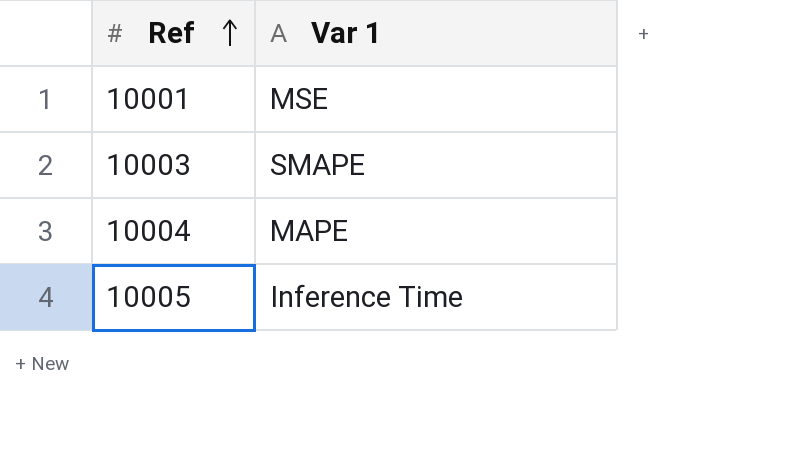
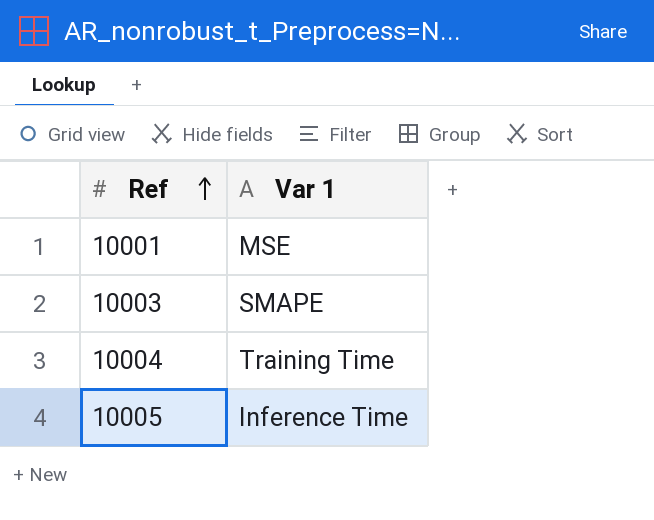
10004 | Var 1: MAPE -> Training Time

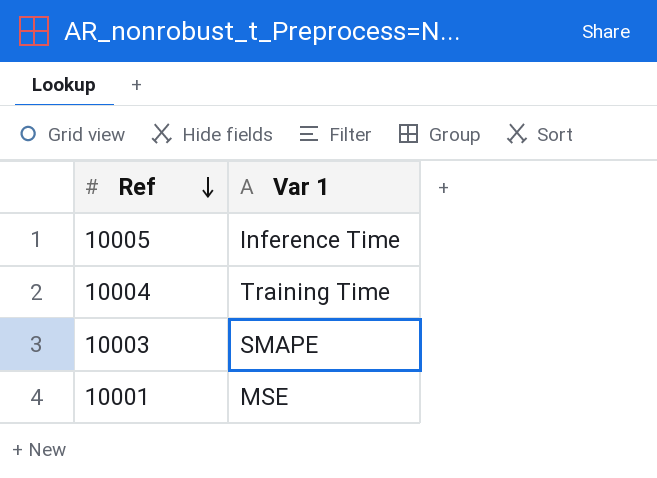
row order: Ref ascending -> Ref descending

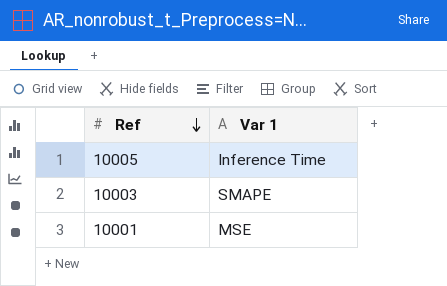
row 10004: Training Time -> none

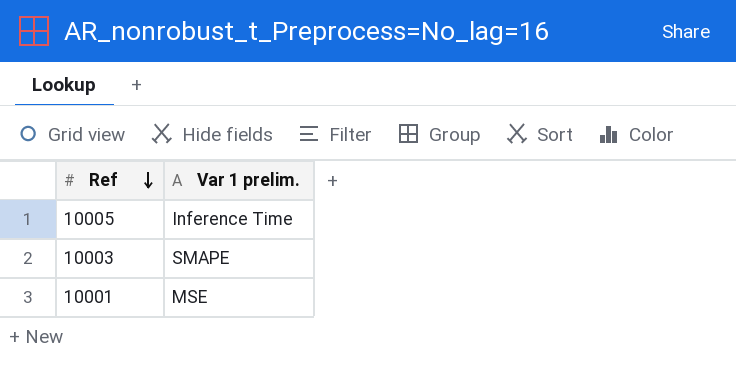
column name: Var 1 -> Var 1 prelim.

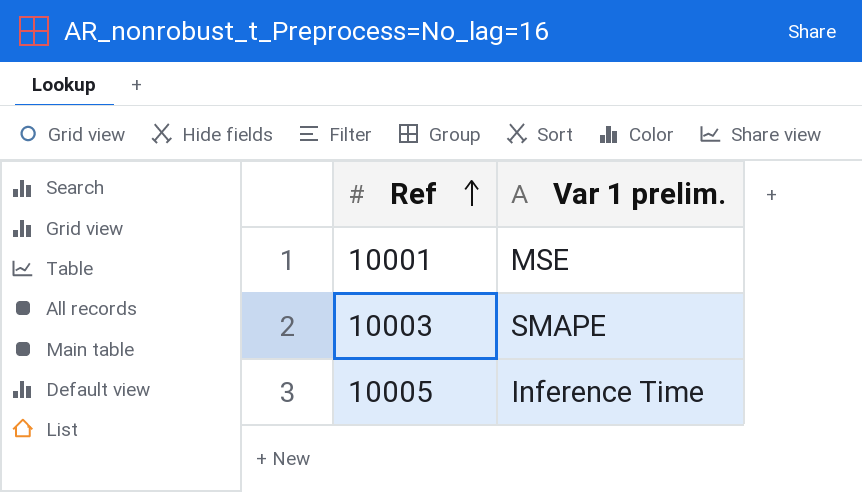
row order: Ref descending -> Ref ascending

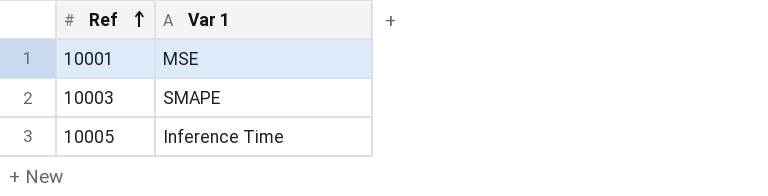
column name: Var 1 prelim. -> Var 1

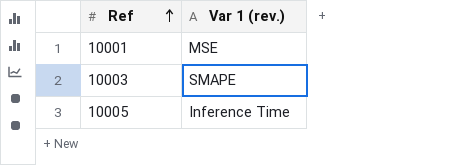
column name: Var 1 -> Var 1 (rev.)

